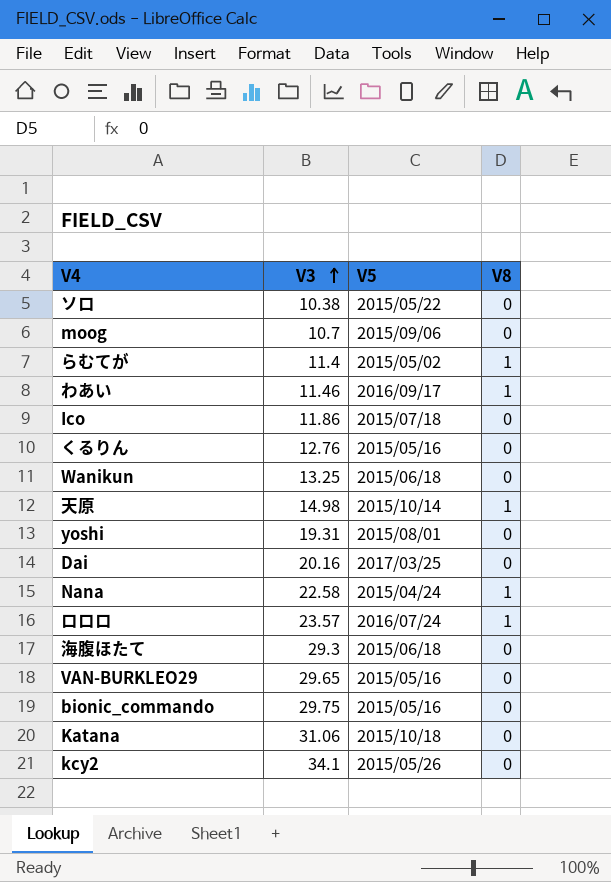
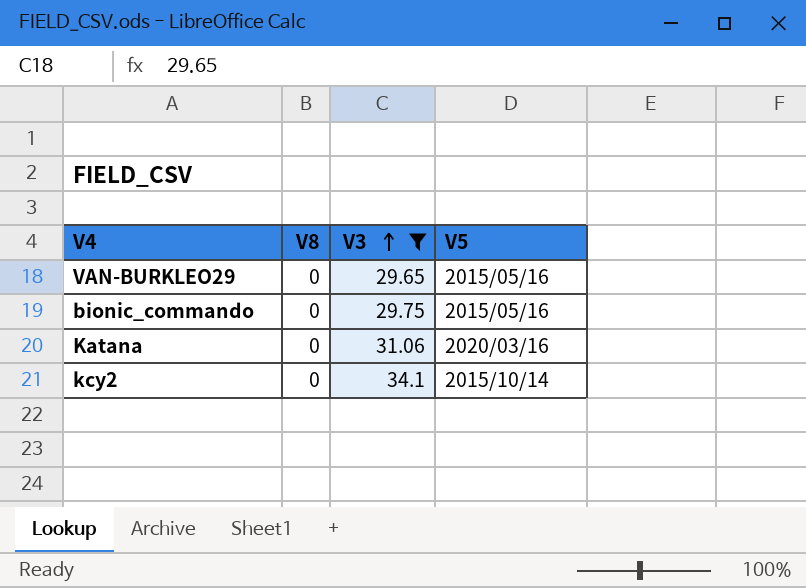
filter: none -> V3 >= 29.65
column V8 | position: 4 -> 2
Katana | V5: 2015/10/18 -> 2020/03/16
kcy2 | V5: 2015/05/26 -> 2015/10/14

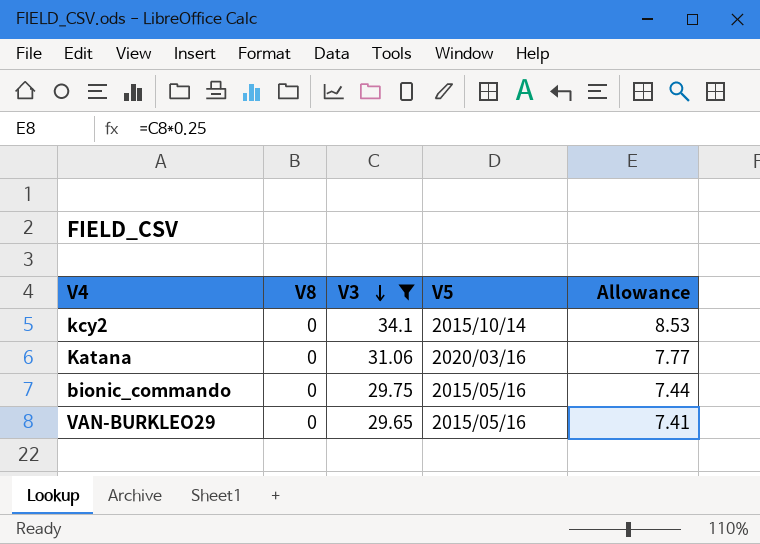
row order: V3 ascending -> V3 descending
column Allowance | formula: none -> [V3] * 0.25

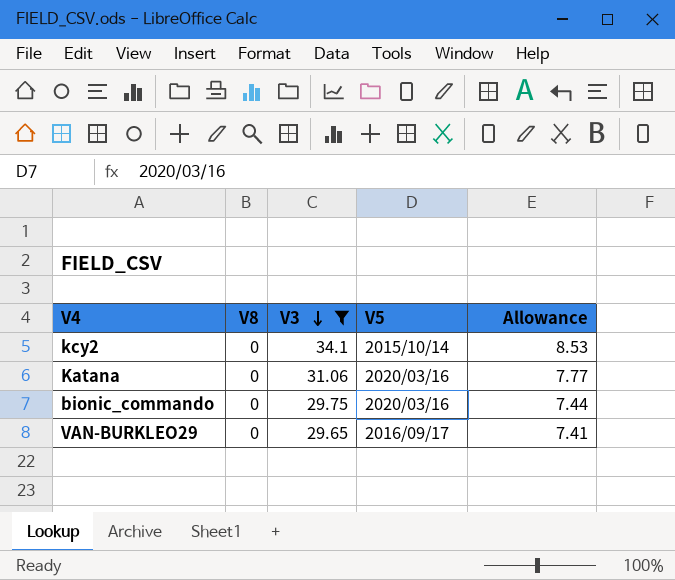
bionic_commando | V5: 2015/05/16 -> 2020/03/16
VAN-BURKLEO29 | V5: 2015/05/16 -> 2016/09/17

